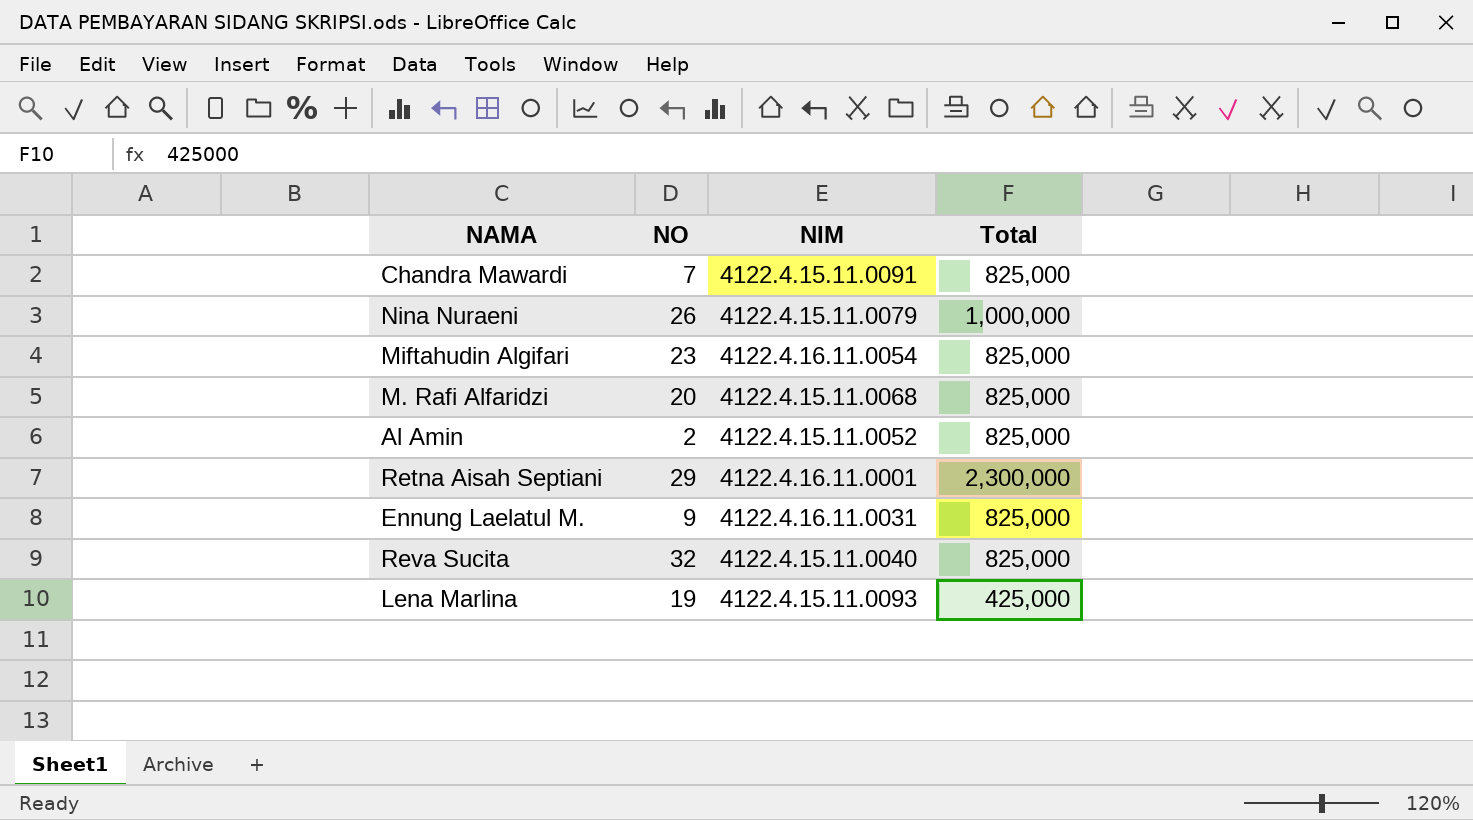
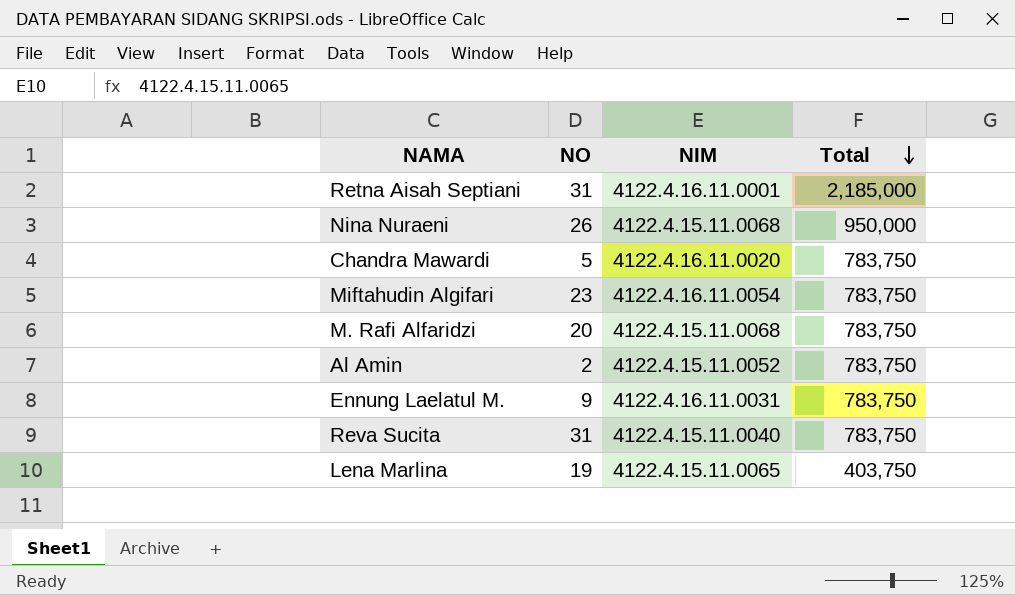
row order: none -> Total descending
Retna Aisah Septiani | NO: 29 -> 31
Retna Aisah Septiani | Total: 2,300,000 -> 2,185,000
Nina Nuraeni | NIM: 4122.4.15.11.0079 -> 4122.4.15.11.0068
Nina Nuraeni | Total: 1,000,000 -> 950,000
Chandra Mawardi | NO: 7 -> 5
Chandra Mawardi | NIM: 4122.4.15.11.0091 -> 4122.4.16.11.0020
Chandra Mawardi | Total: 825,000 -> 783,750
Miftahudin Algifari | Total: 825,000 -> 783,750
M. Rafi Alfaridzi | Total: 825,000 -> 783,750
Al Amin | Total: 825,000 -> 783,750
Ennung Laelatul M. | Total: 825,000 -> 783,750
Reva Sucita | NO: 32 -> 31
Reva Sucita | Total: 825,000 -> 783,750
Lena Marlina | NIM: 4122.4.15.11.0093 -> 4122.4.15.11.0065
Lena Marlina | Total: 425,000 -> 403,750

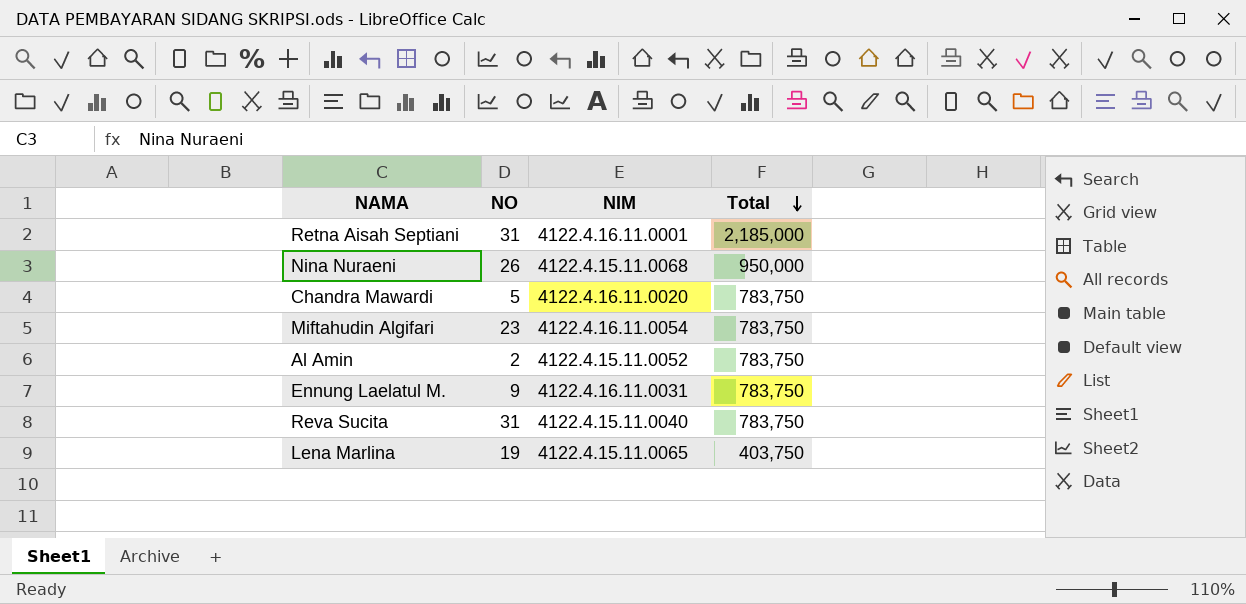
row M. Rafi Alfaridzi: 20 | 4122.4.15.11.0068 | 783,750 -> none

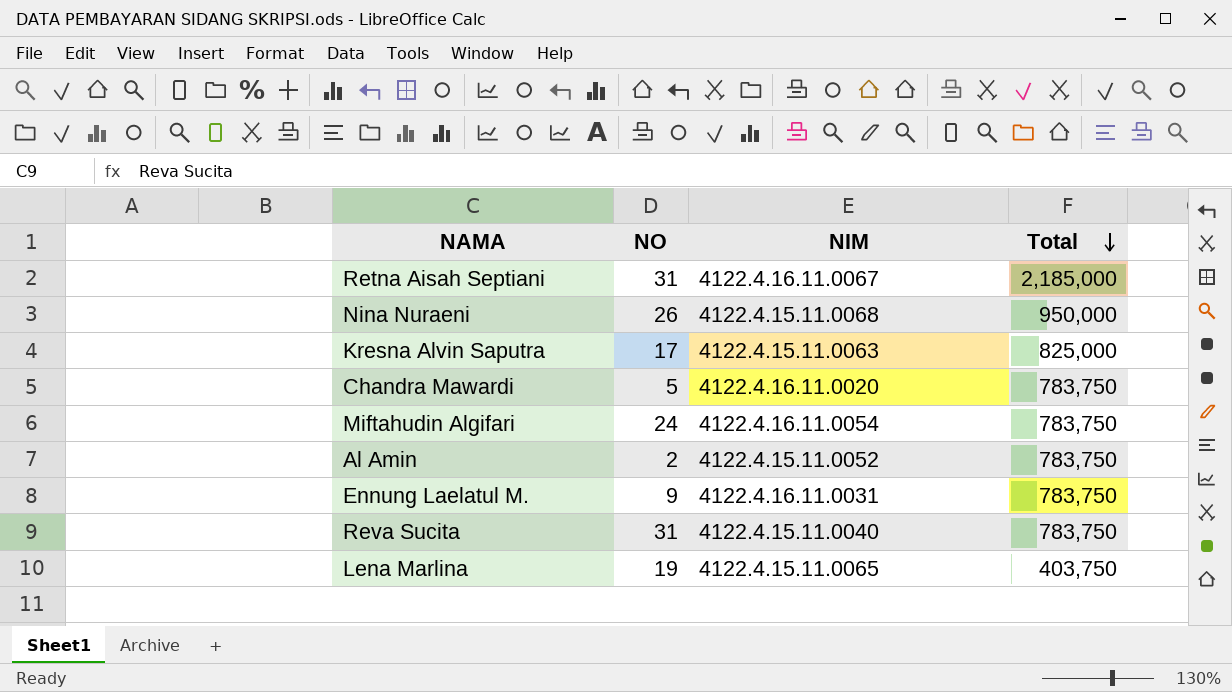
Retna Aisah Septiani | NIM: 4122.4.16.11.0001 -> 4122.4.16.11.0067
row Kresna Alvin Saputra: none -> 17 | 4122.4.15.11.0063 | 825,000
Miftahudin Algifari | NO: 23 -> 24

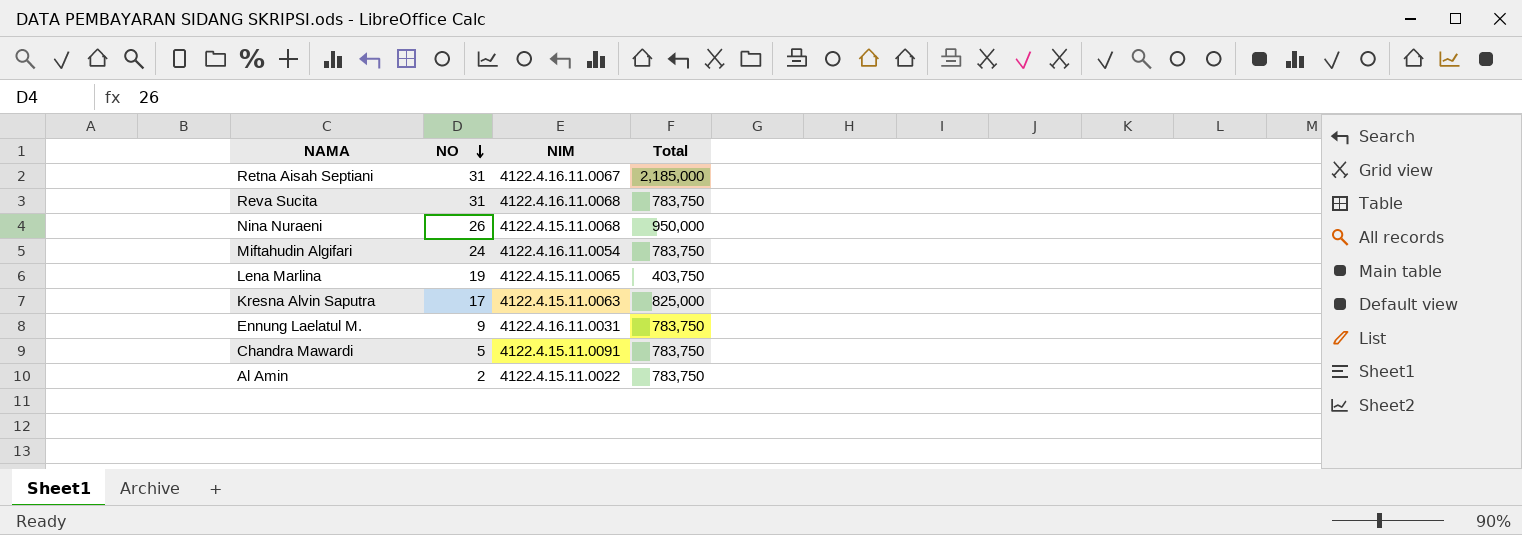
row order: Total descending -> NO descending
Reva Sucita | NIM: 4122.4.15.11.0040 -> 4122.4.16.11.0068
Chandra Mawardi | NIM: 4122.4.16.11.0020 -> 4122.4.15.11.0091
Al Amin | NIM: 4122.4.15.11.0052 -> 4122.4.15.11.0022

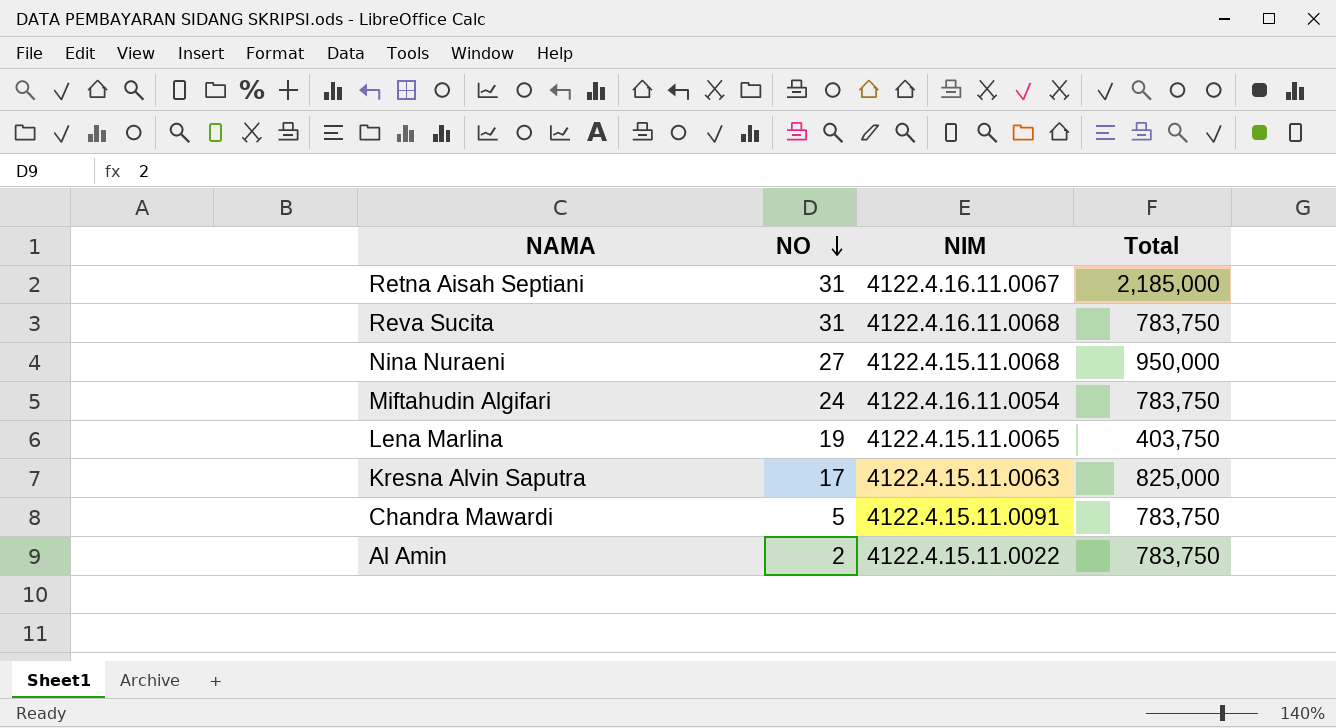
row Ennung Laelatul M.: 9 | 4122.4.16.11.0031 | 783,750 -> none
Nina Nuraeni | NO: 26 -> 27

